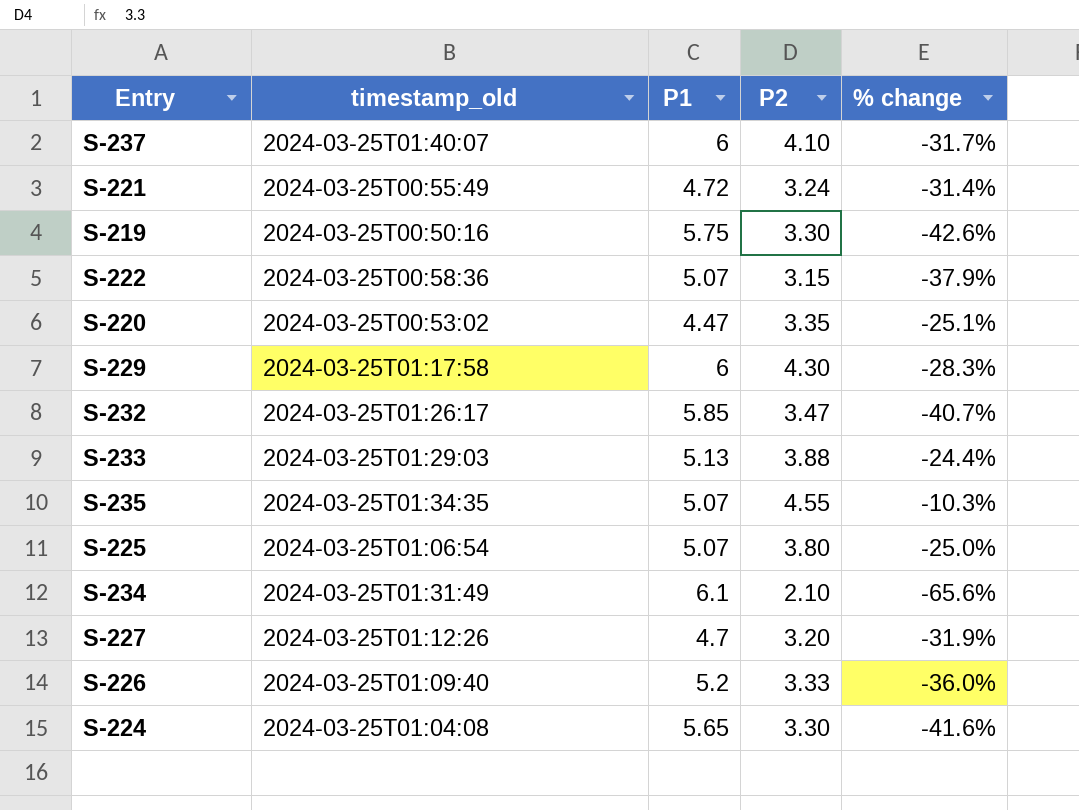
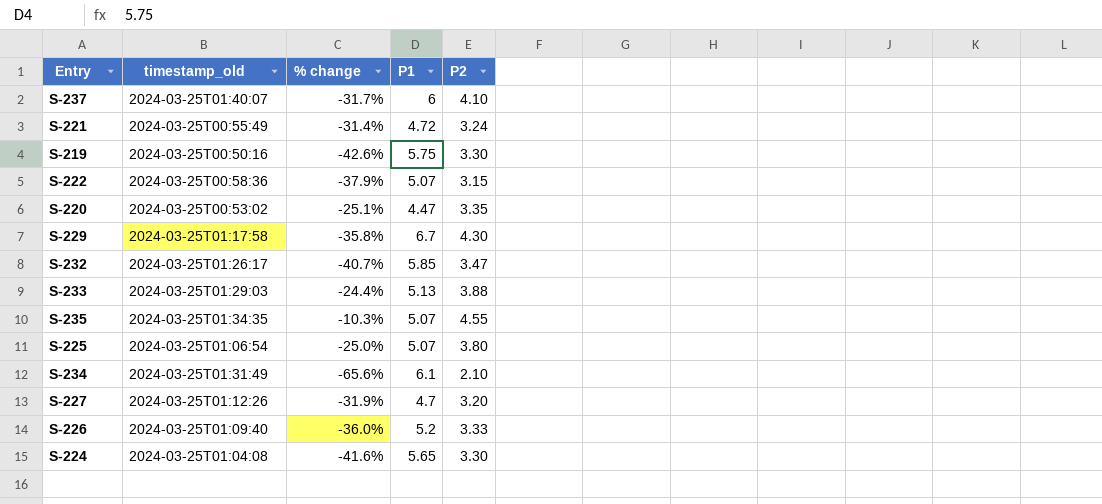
column % change | position: 5 -> 3
S-229 | % change: -28.3% -> -35.8%
S-229 | P1: 6 -> 6.7

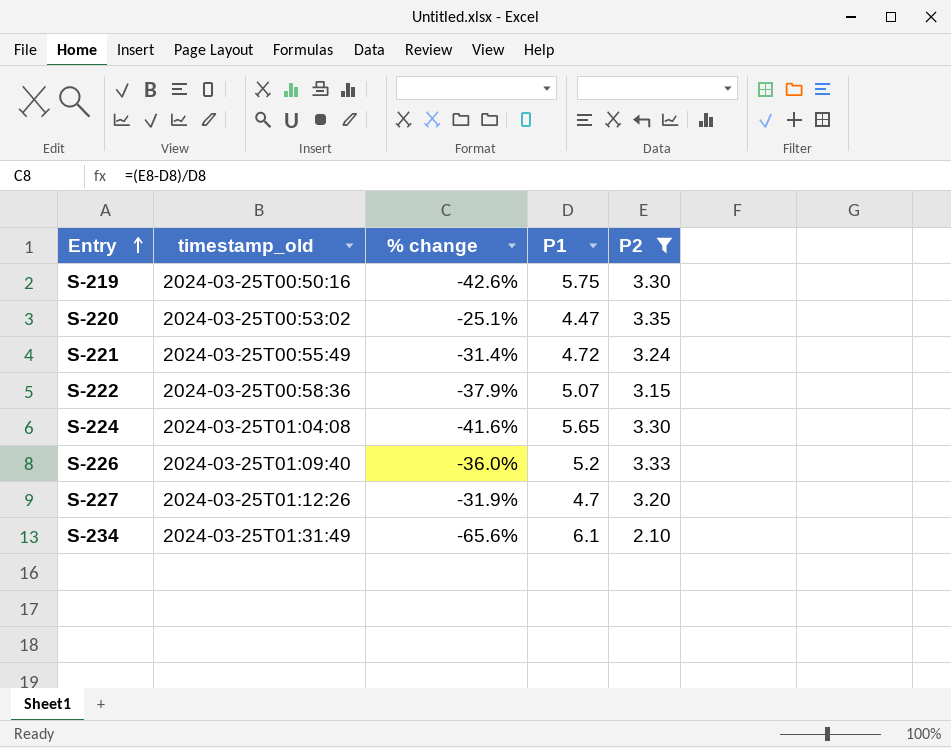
filter: none -> P2 <= 3.35
row order: none -> Entry ascending

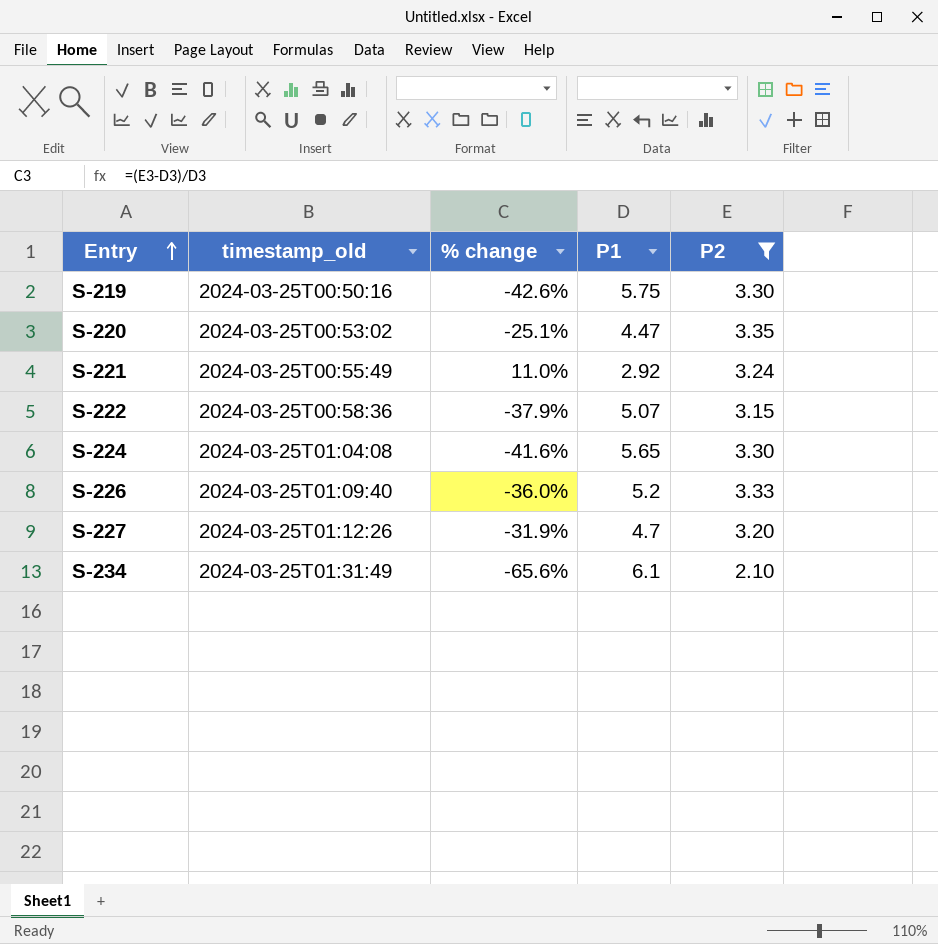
S-221 | % change: -31.4% -> 11.0%
S-221 | P1: 4.72 -> 2.92

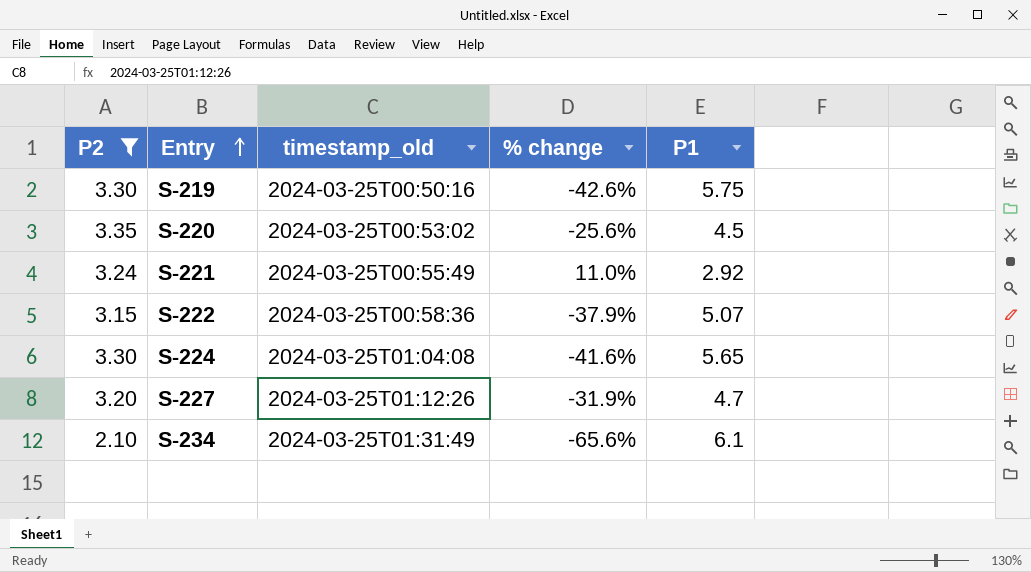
column P2 | position: 5 -> 1
row S-226: 2024-03-25T01:09:40 | -36.0% | 5.2 | 3.33 -> none
S-220 | % change: -25.1% -> -25.6%
S-220 | P1: 4.47 -> 4.5

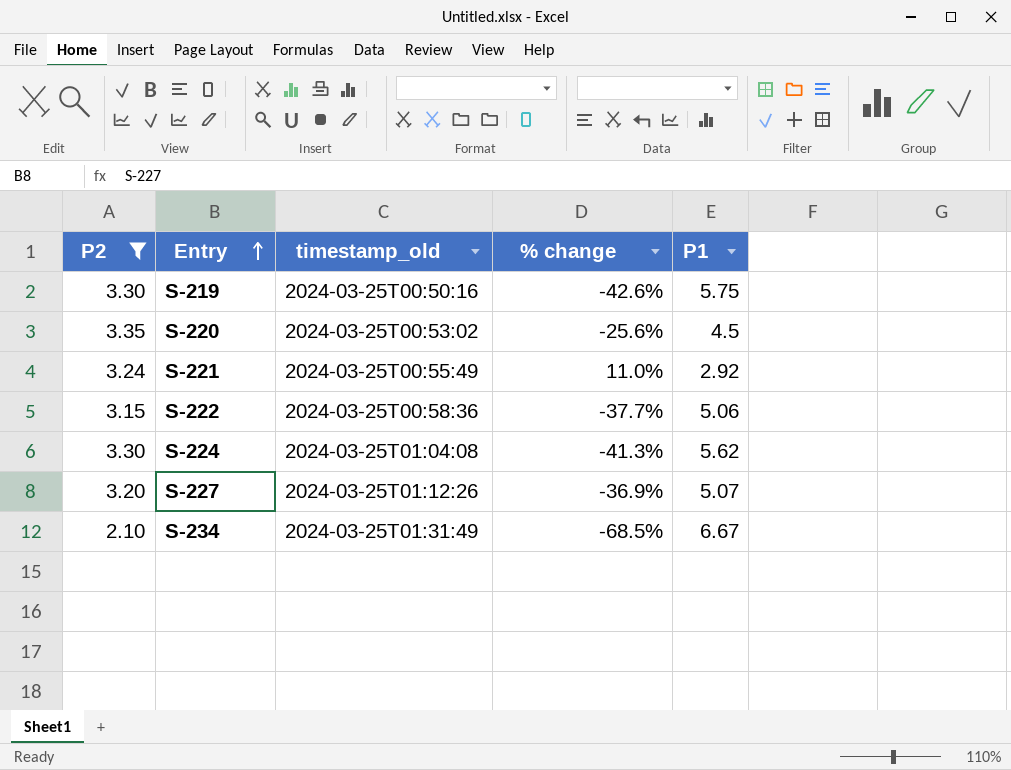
S-222 | % change: -37.9% -> -37.7%
S-222 | P1: 5.07 -> 5.06
S-224 | % change: -41.6% -> -41.3%
S-224 | P1: 5.65 -> 5.62
S-227 | % change: -31.9% -> -36.9%
S-227 | P1: 4.7 -> 5.07
S-234 | % change: -65.6% -> -68.5%
S-234 | P1: 6.1 -> 6.67

